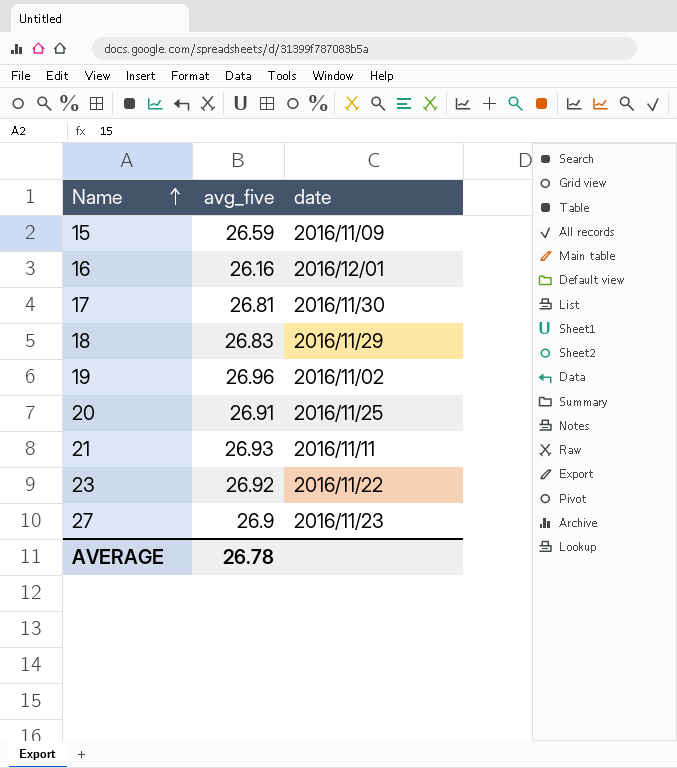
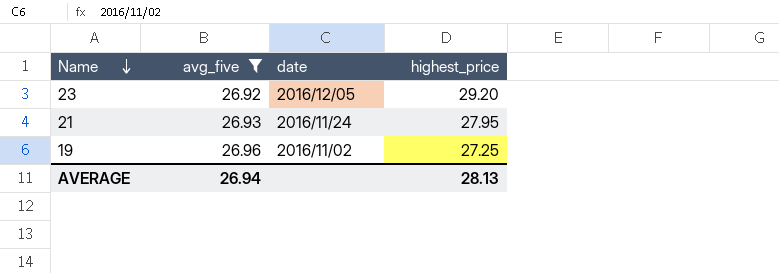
filter: none -> avg_five >= 26.92
row order: Name ascending -> Name descending
column highest_price | position: none -> 4
23 | date: 2016/11/22 -> 2016/12/05
21 | date: 2016/11/11 -> 2016/11/24
AVERAGE | avg_five: 26.78 -> 26.94

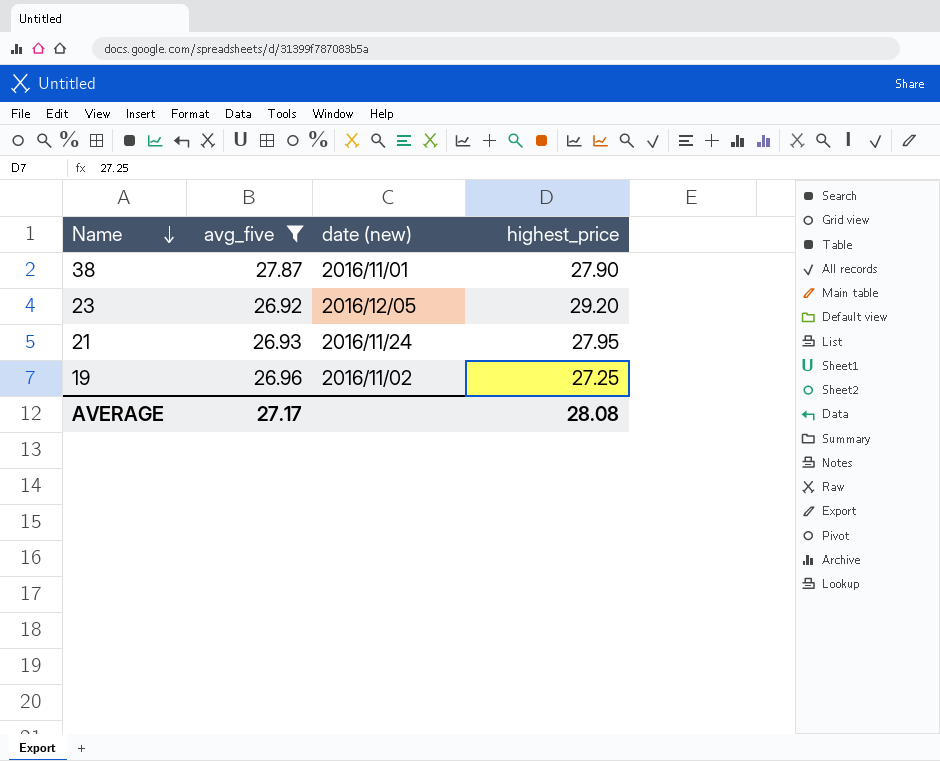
column name: date -> date (new)
row 38: none -> 27.87 | 2016/11/01 | 27.90
AVERAGE | avg_five: 26.94 -> 27.17
AVERAGE | highest_price: 28.13 -> 28.08

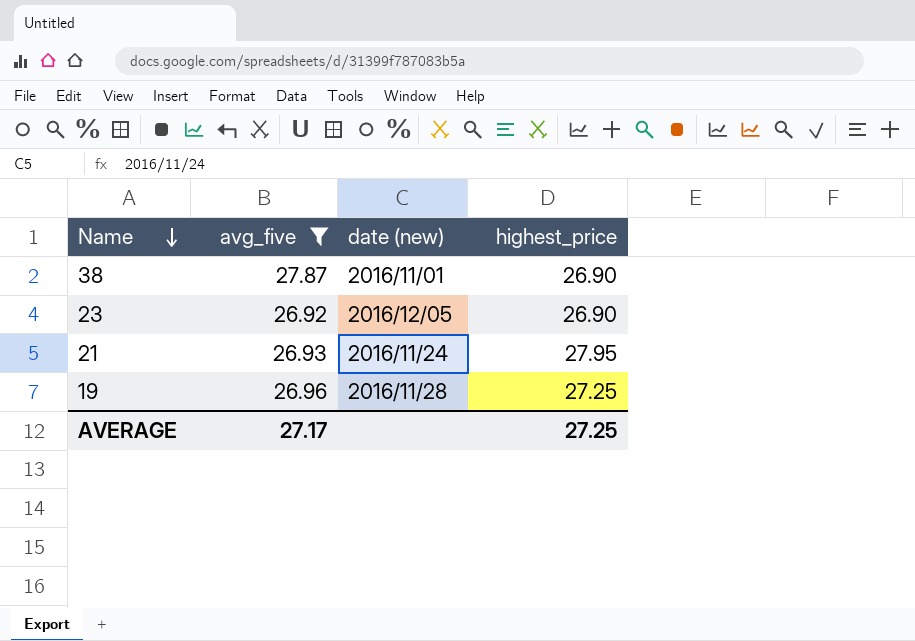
38 | highest_price: 27.90 -> 26.90
23 | highest_price: 29.20 -> 26.90
19 | date (new): 2016/11/02 -> 2016/11/28
AVERAGE | highest_price: 28.08 -> 27.25

